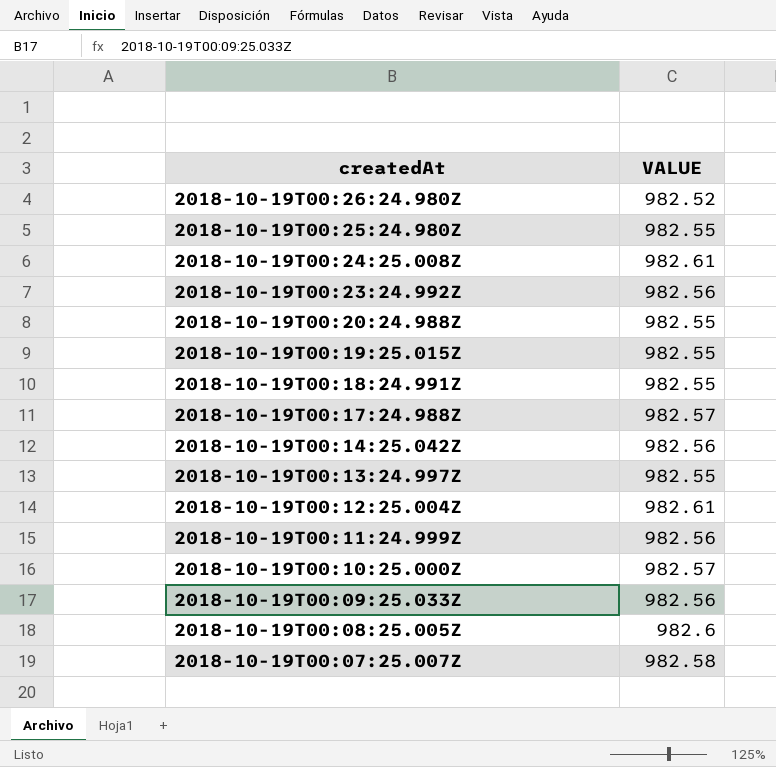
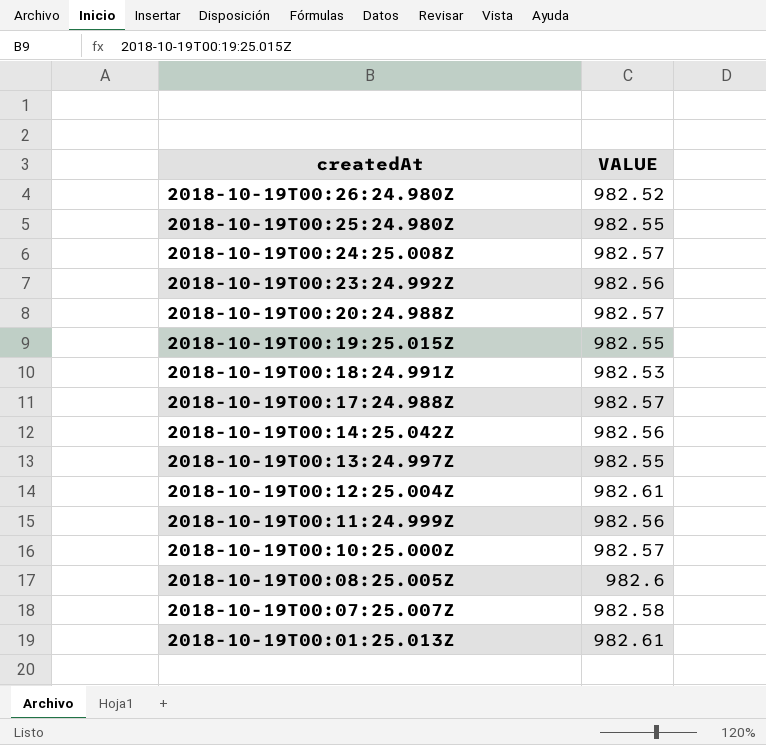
row 2018-10-19T00:09:25.033Z: 982.56 -> none
2018-10-19T00:24:25.008Z | VALUE: 982.61 -> 982.57
2018-10-19T00:20:24.988Z | VALUE: 982.55 -> 982.57
2018-10-19T00:18:24.991Z | VALUE: 982.55 -> 982.53
row 2018-10-19T00:01:25.013Z: none -> 982.61

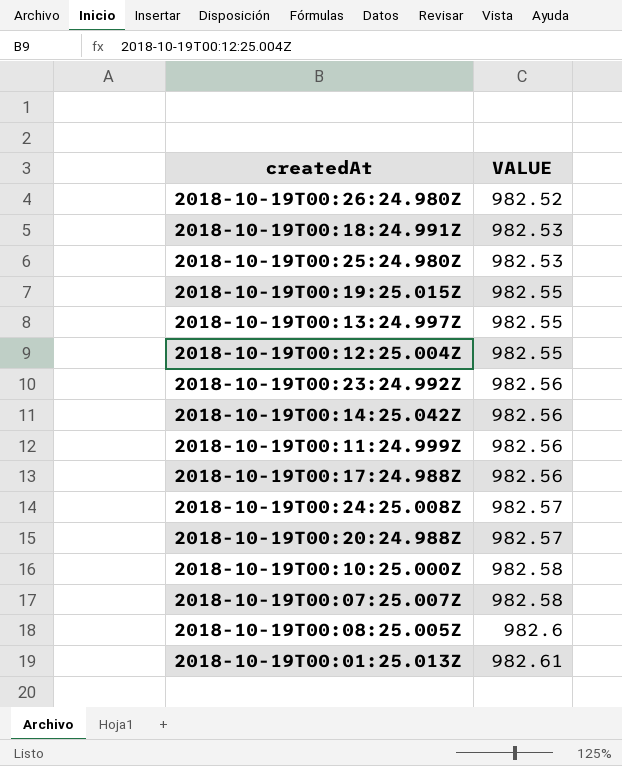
row order: createdAt descending -> VALUE ascending
2018-10-19T00:25:24.980Z | VALUE: 982.55 -> 982.53
2018-10-19T00:12:25.004Z | VALUE: 982.61 -> 982.55
2018-10-19T00:17:24.988Z | VALUE: 982.57 -> 982.56
2018-10-19T00:10:25.000Z | VALUE: 982.57 -> 982.58

